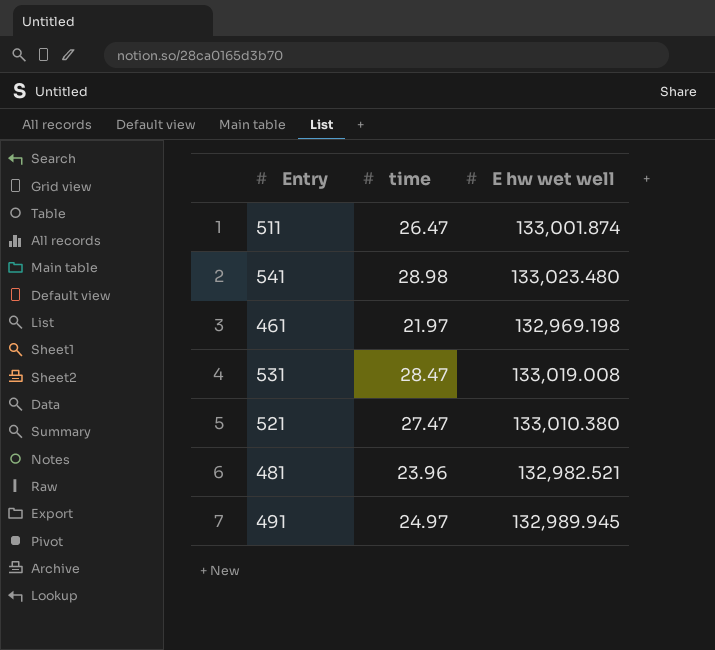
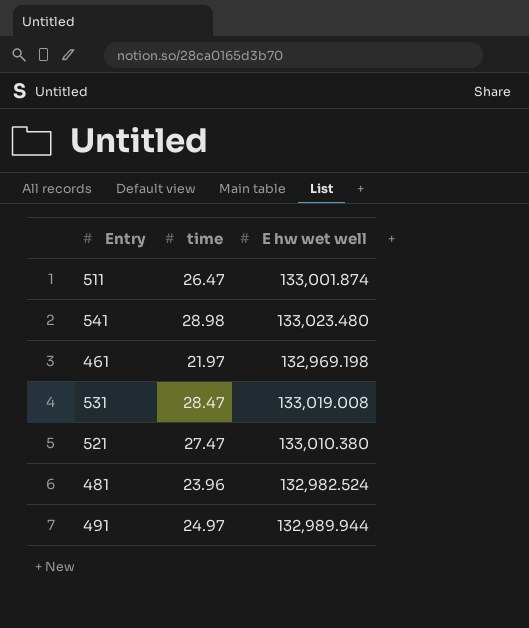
481 | E hw wet well: 132,982.521 -> 132,982.524
491 | E hw wet well: 132,989.945 -> 132,989.944

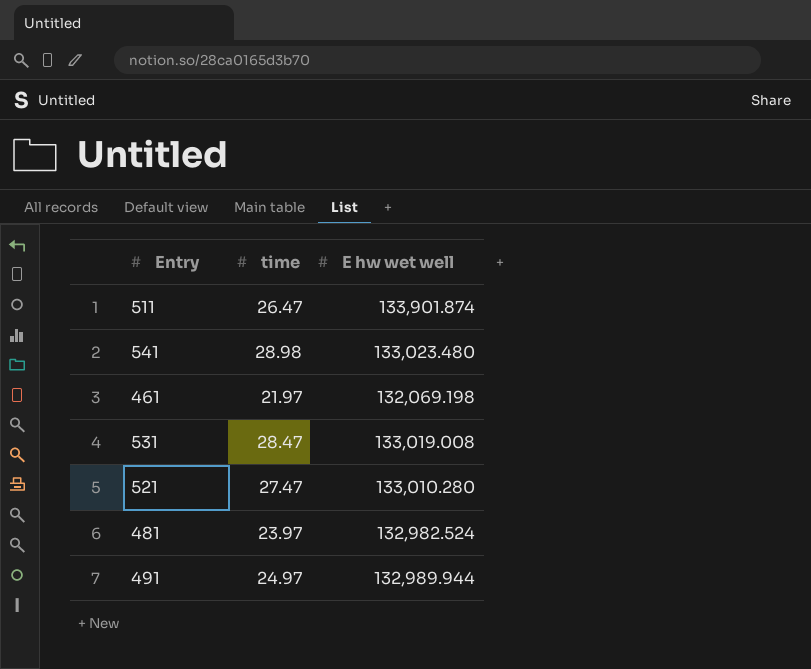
511 | E hw wet well: 133,001.874 -> 133,901.874
461 | E hw wet well: 132,969.198 -> 132,069.198
521 | E hw wet well: 133,010.380 -> 133,010.280
481 | time: 23.96 -> 23.97

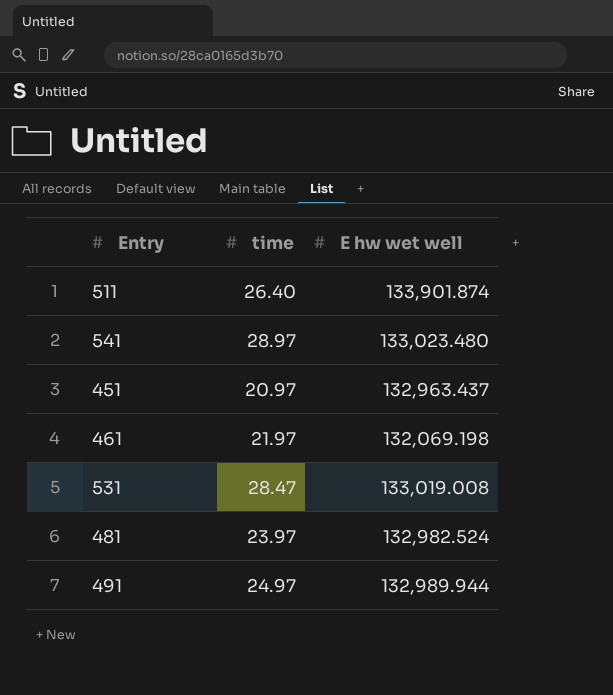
row 521: 27.47 | 133,010.280 -> none
511 | time: 26.47 -> 26.40
541 | time: 28.98 -> 28.97
row 451: none -> 20.97 | 132,963.437

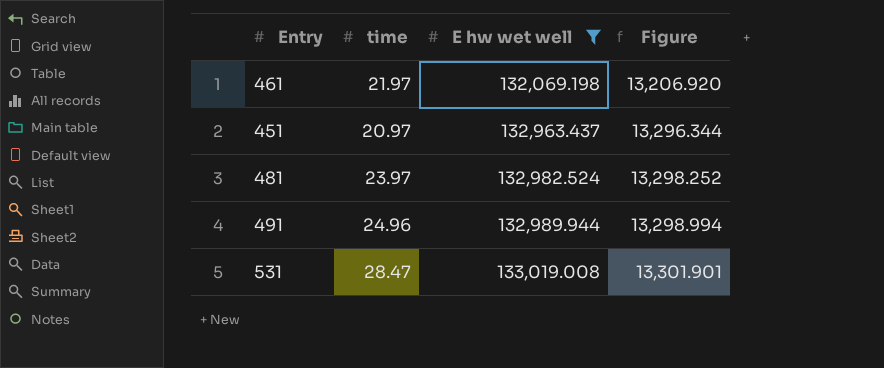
filter: none -> E hw wet well <= 133,019.008
row order: none -> E hw wet well ascending
column Figure | formula: none -> [E hw wet well] * 0.1
491 | time: 24.97 -> 24.96

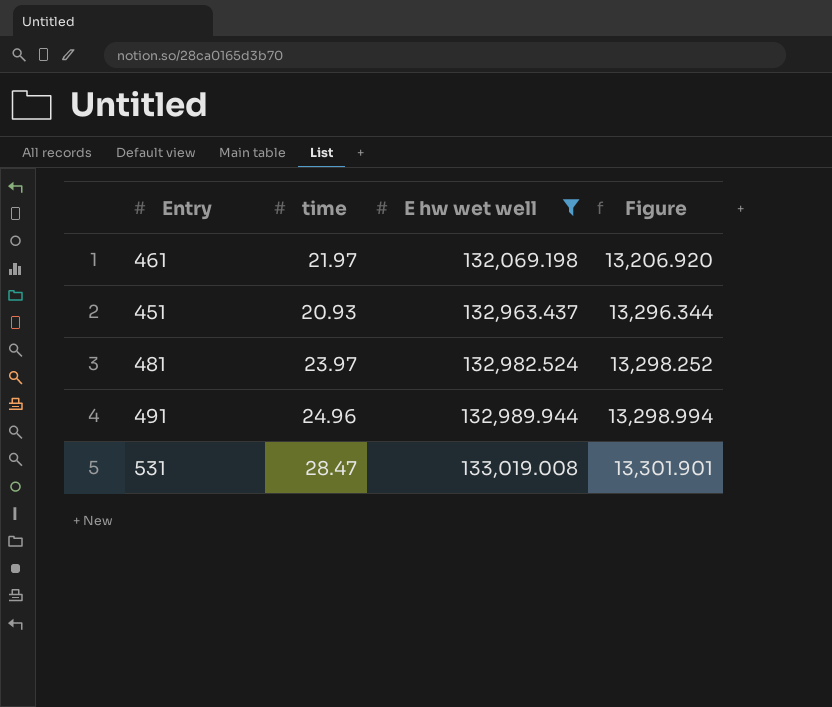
451 | time: 20.97 -> 20.93

